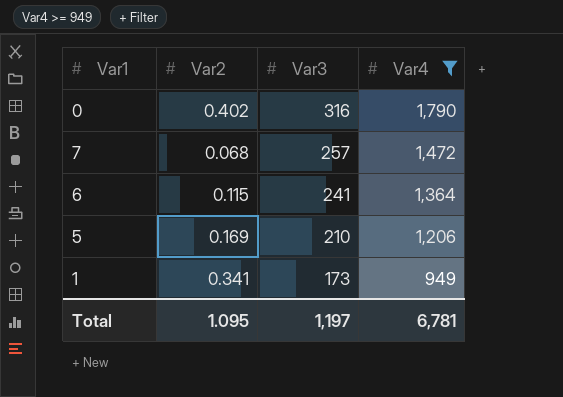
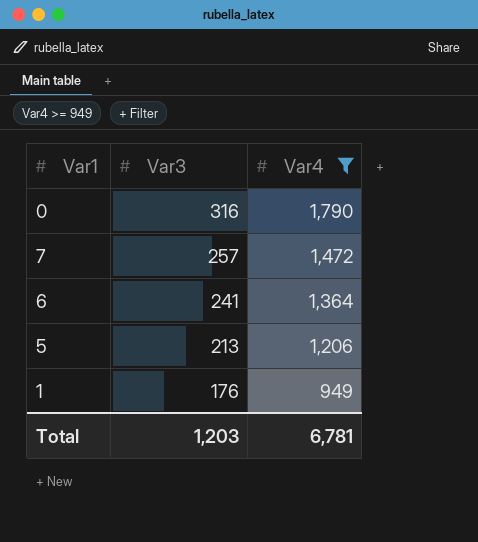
column Var2 | position: 2 -> none
5 | Var3: 210 -> 213
1 | Var3: 173 -> 176
Total | Var3: 1,197 -> 1,203

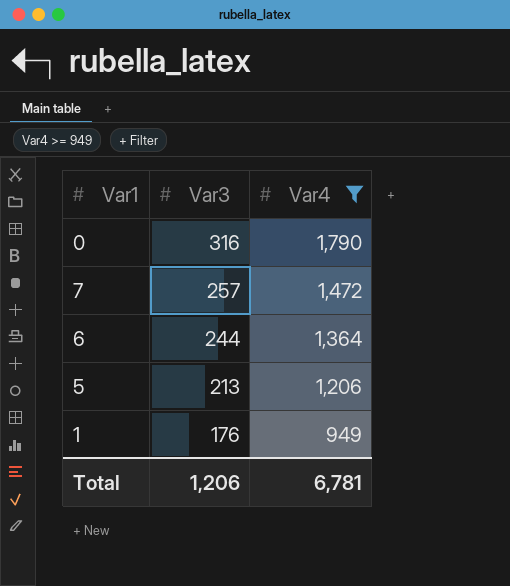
6 | Var3: 241 -> 244
Total | Var3: 1,203 -> 1,206

